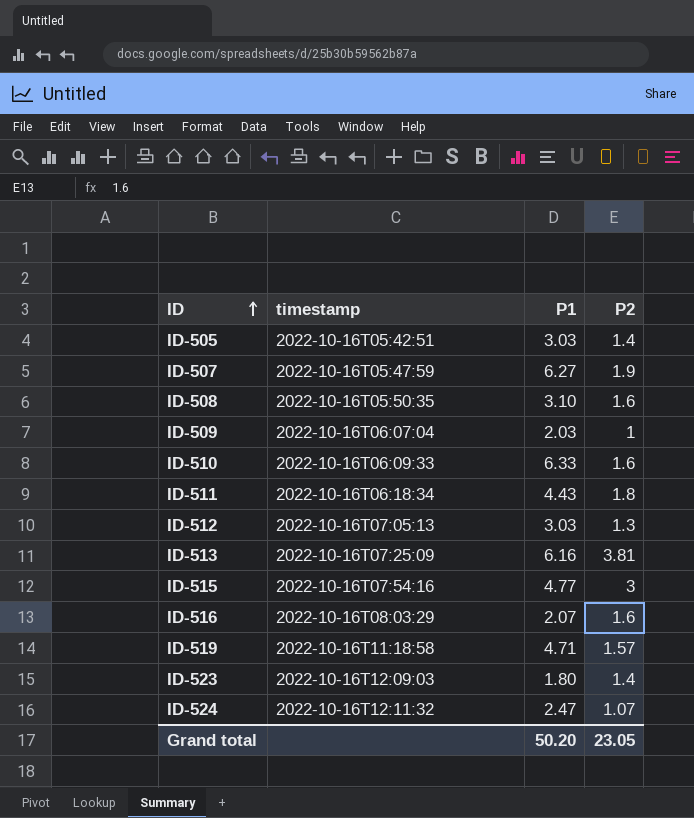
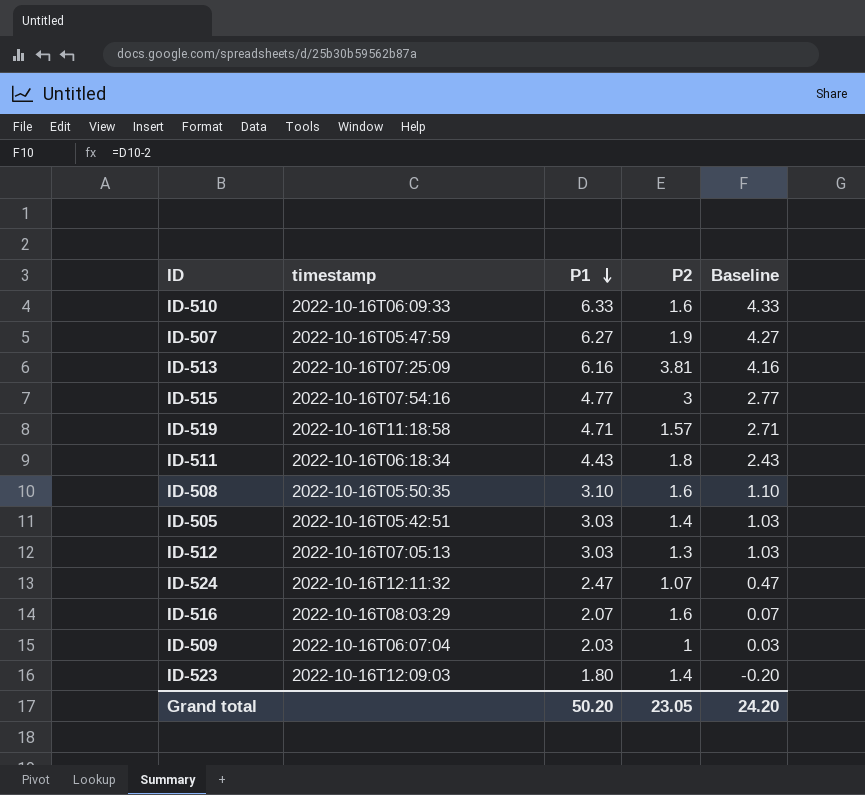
row order: ID ascending -> P1 descending
column Baseline | formula: none -> [P1] - 2

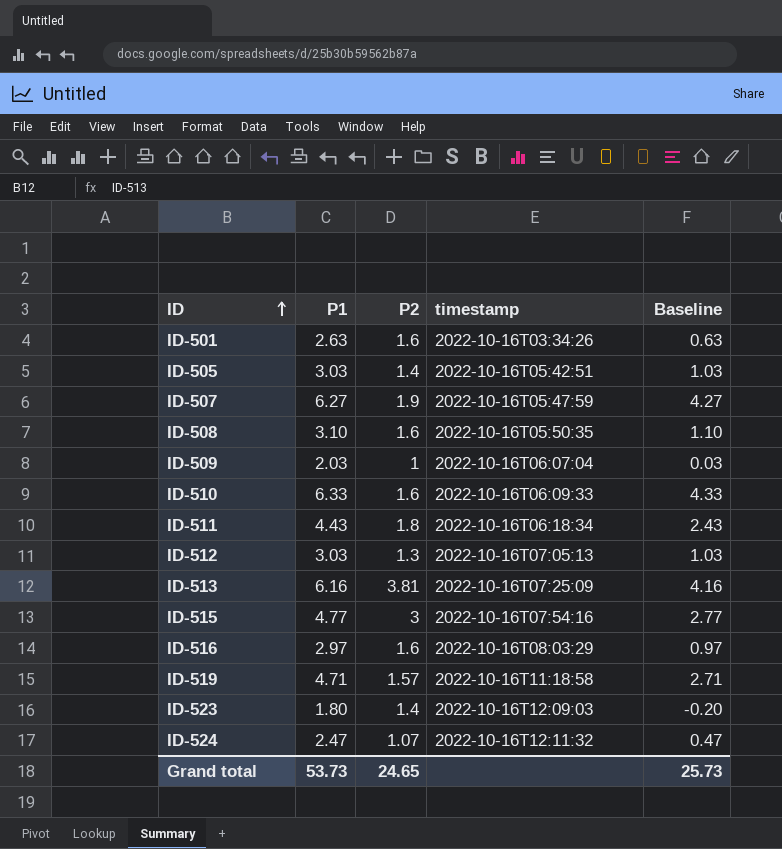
row order: P1 descending -> ID ascending
column timestamp | position: 2 -> 4
row ID-501: none -> 2.63 | 1.6 | 2022-10-16T03:34:26 | 0.63
ID-516 | P1: 2.07 -> 2.97
ID-516 | Baseline: 0.07 -> 0.97
Grand total | P1: 50.20 -> 53.73
Grand total | P2: 23.05 -> 24.65
Grand total | Baseline: 24.20 -> 25.73

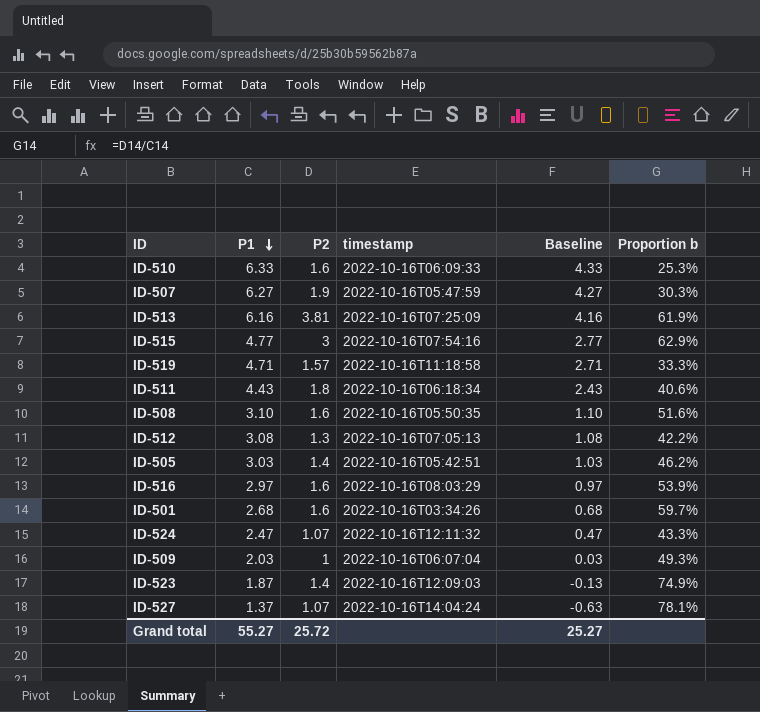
row order: ID ascending -> P1 descending
column Proportion b | formula: none -> [P2] / [P1]
ID-512 | P1: 3.03 -> 3.08
ID-512 | Baseline: 1.03 -> 1.08
ID-501 | P1: 2.63 -> 2.68
ID-501 | Baseline: 0.63 -> 0.68
ID-523 | P1: 1.80 -> 1.87
ID-523 | Baseline: -0.20 -> -0.13
row ID-527: none -> 1.37 | 1.07 | 2022-10-16T14:04:24 | -0.63 | 78.1%
Grand total | P1: 53.73 -> 55.27
Grand total | P2: 24.65 -> 25.72
Grand total | Baseline: 25.73 -> 25.27

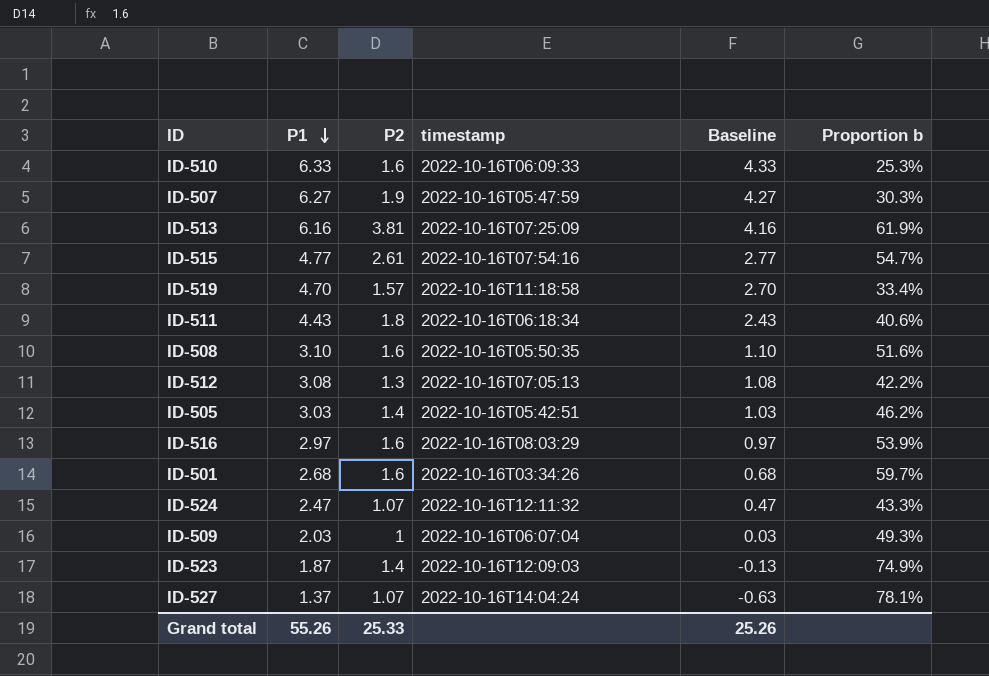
ID-515 | P2: 3 -> 2.61
ID-515 | Proportion b: 62.9% -> 54.7%
ID-519 | P1: 4.71 -> 4.70
ID-519 | Baseline: 2.71 -> 2.70
ID-519 | Proportion b: 33.3% -> 33.4%
Grand total | P1: 55.27 -> 55.26
Grand total | P2: 25.72 -> 25.33
Grand total | Baseline: 25.27 -> 25.26

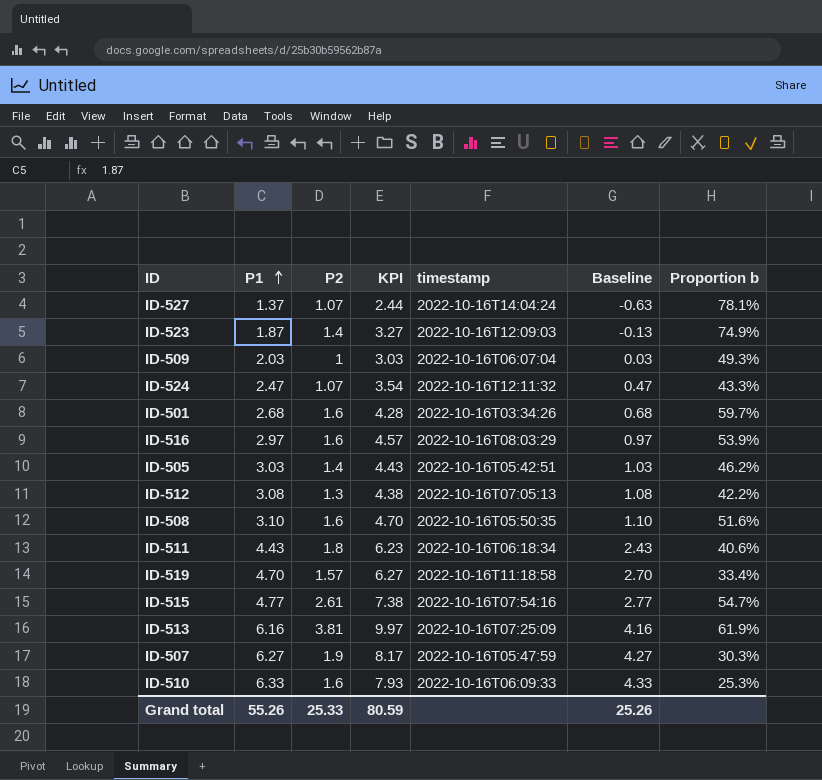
row order: P1 descending -> P1 ascending
column KPI | formula: none -> [P1] + [P2]

